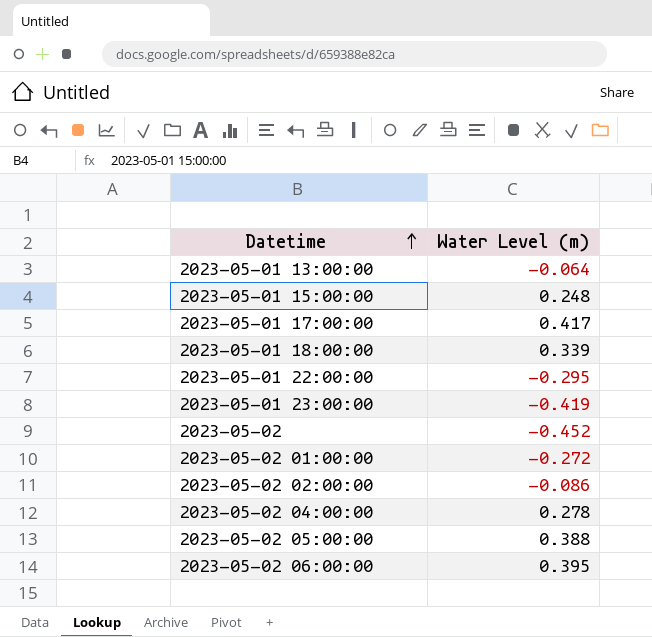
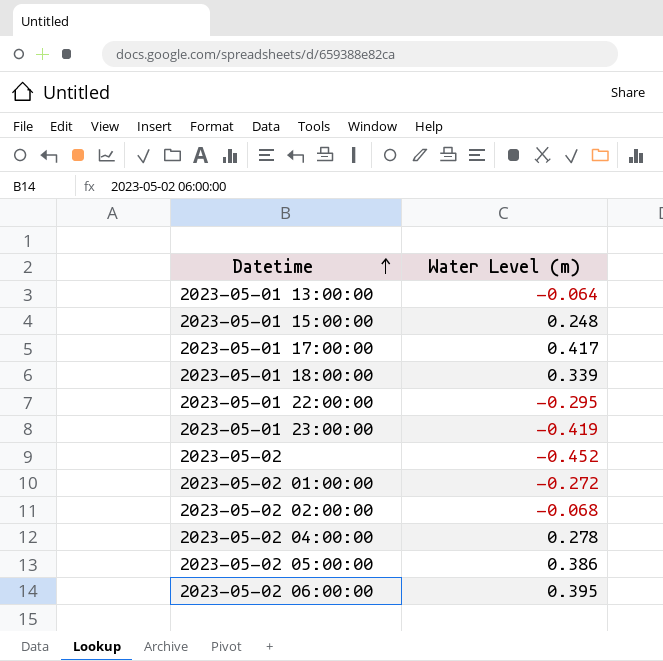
2023-05-02 02:00:00 | Water Level (m): -0.086 -> -0.068
2023-05-02 05:00:00 | Water Level (m): 0.388 -> 0.386

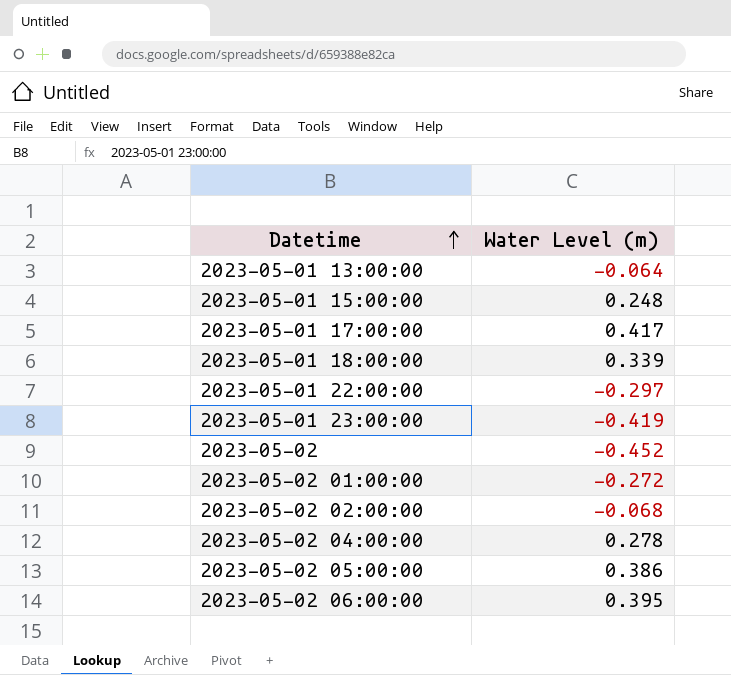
2023-05-01 22:00:00 | Water Level (m): -0.295 -> -0.297

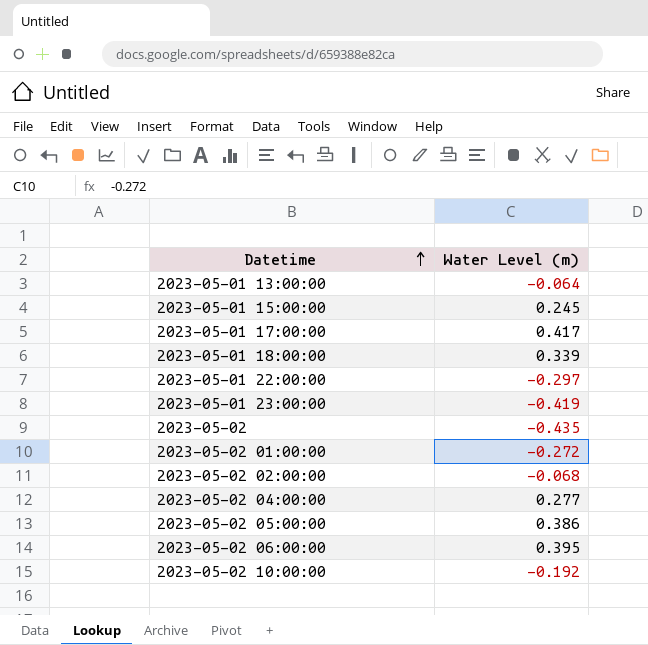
2023-05-01 15:00:00 | Water Level (m): 0.248 -> 0.245
2023-05-02 | Water Level (m): -0.452 -> -0.435
2023-05-02 04:00:00 | Water Level (m): 0.278 -> 0.277
row 2023-05-02 10:00:00: none -> -0.192

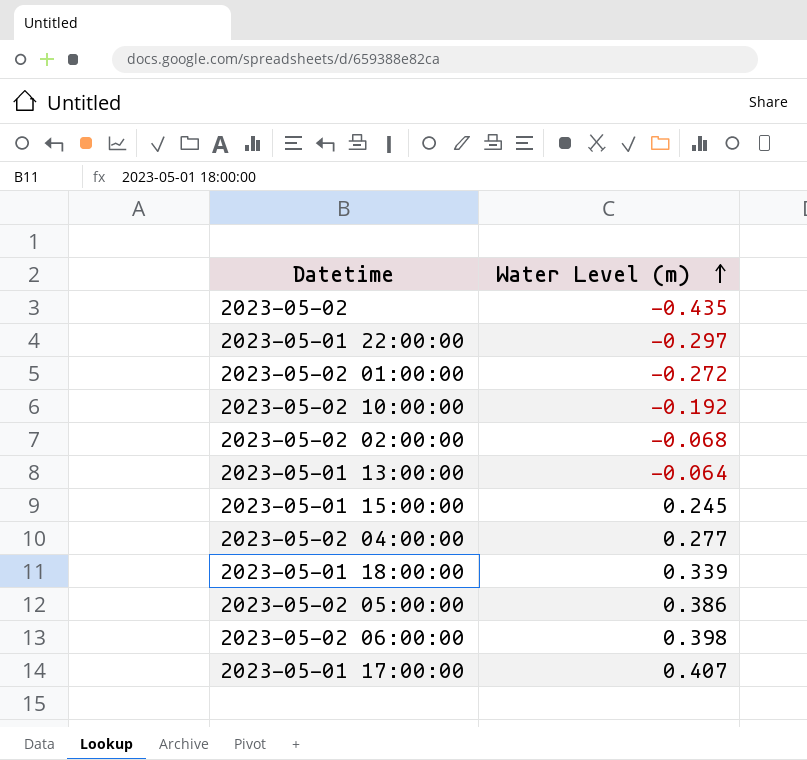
row order: Datetime ascending -> Water Level (m) ascending
row 2023-05-01 23:00:00: -0.419 -> none
2023-05-02 06:00:00 | Water Level (m): 0.395 -> 0.398
2023-05-01 17:00:00 | Water Level (m): 0.417 -> 0.407

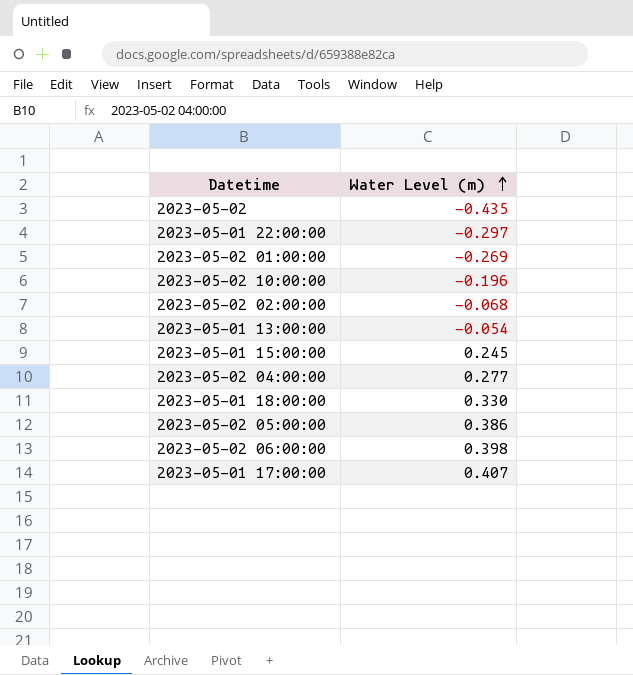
2023-05-02 01:00:00 | Water Level (m): -0.272 -> -0.269
2023-05-02 10:00:00 | Water Level (m): -0.192 -> -0.196
2023-05-01 13:00:00 | Water Level (m): -0.064 -> -0.054
2023-05-01 18:00:00 | Water Level (m): 0.339 -> 0.330

